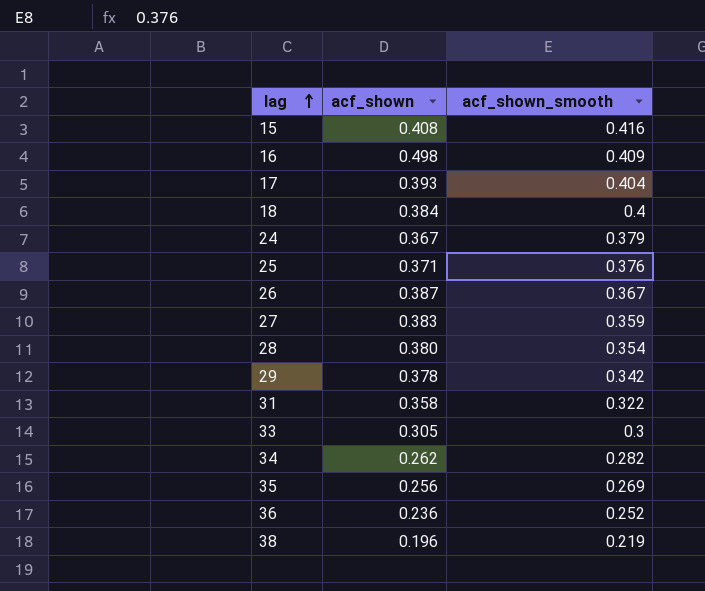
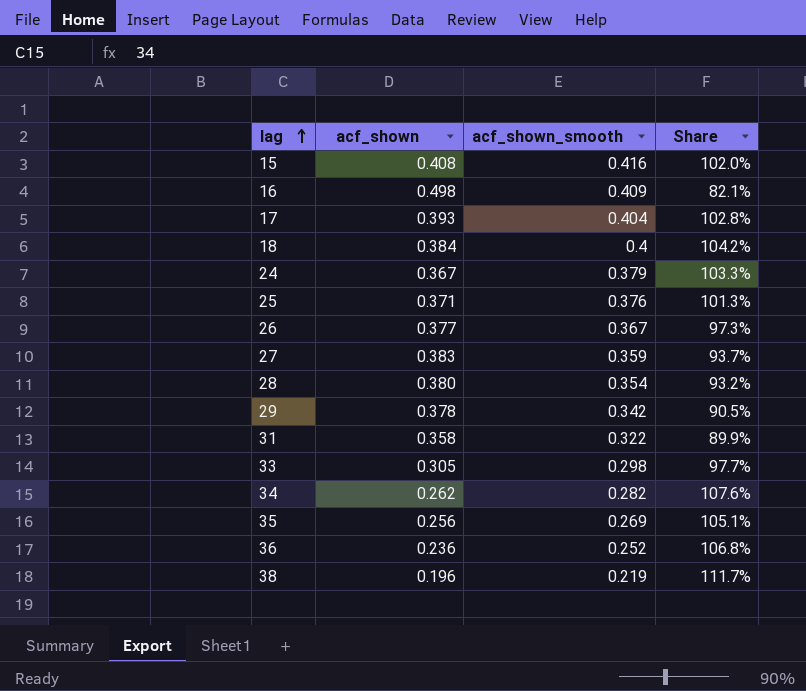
column Share | formula: none -> [acf_shown_smooth] / [acf_shown]
26 | acf_shown: 0.387 -> 0.377
33 | acf_shown_smooth: 0.3 -> 0.298

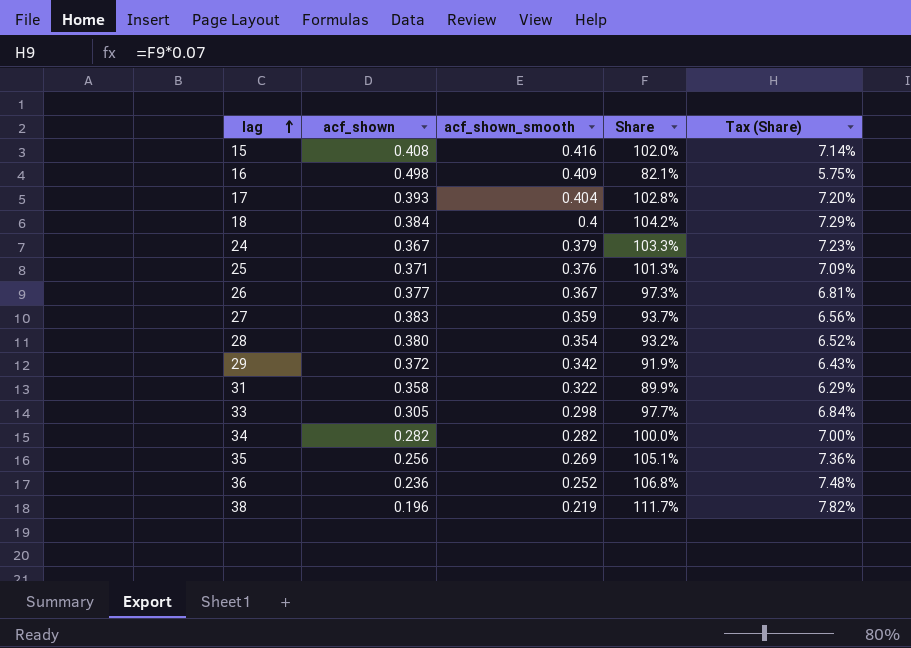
column Tax (Share) | formula: none -> [Share] * 0.07
29 | acf_shown: 0.378 -> 0.372
29 | Share: 90.5% -> 91.9%
34 | acf_shown: 0.262 -> 0.282
34 | Share: 107.6% -> 100.0%

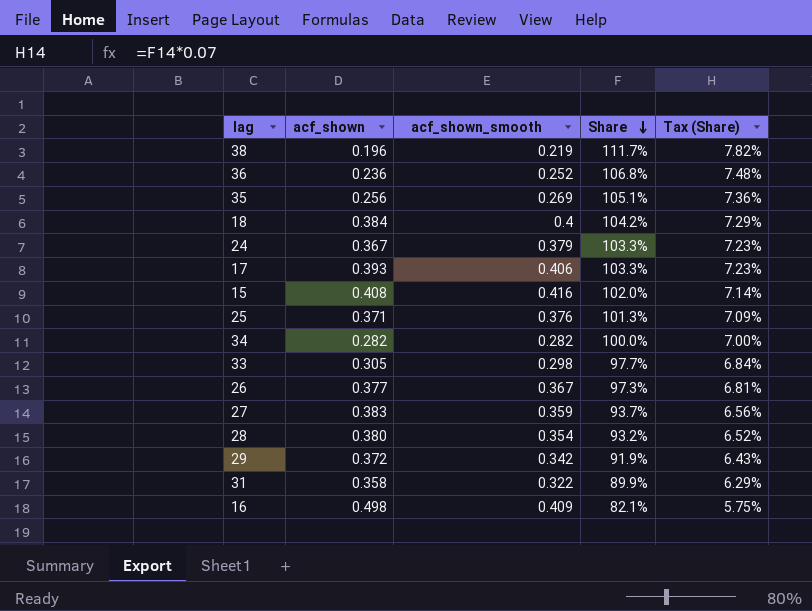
row order: lag ascending -> Share descending
17 | acf_shown_smooth: 0.404 -> 0.406
17 | Share: 102.8% -> 103.3%
17 | Tax (Share): 7.20% -> 7.23%

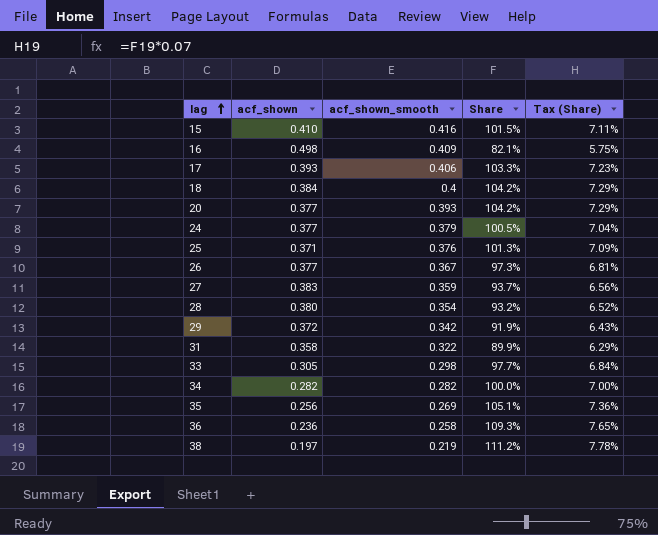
row order: Share descending -> lag ascending
15 | acf_shown: 0.408 -> 0.410
15 | Share: 102.0% -> 101.5%
15 | Tax (Share): 7.14% -> 7.11%
row 20: none -> 0.377 | 0.393 | 104.2% | 7.29%
24 | acf_shown: 0.367 -> 0.377
24 | Share: 103.3% -> 100.5%
24 | Tax (Share): 7.23% -> 7.04%
36 | acf_shown_smooth: 0.252 -> 0.258
36 | Share: 106.8% -> 109.3%
36 | Tax (Share): 7.48% -> 7.65%
38 | acf_shown: 0.196 -> 0.197
38 | Share: 111.7% -> 111.2%
38 | Tax (Share): 7.82% -> 7.78%

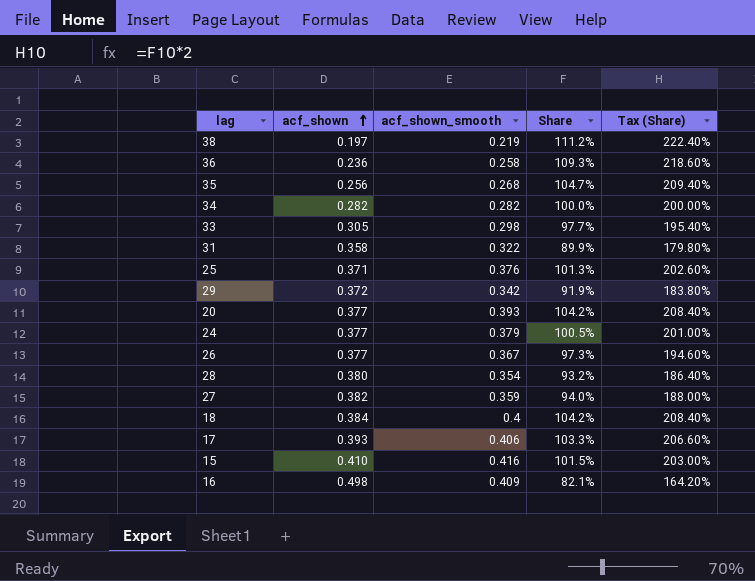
row order: lag ascending -> acf_shown ascending
column Tax (Share) | formula: [Share] * 0.07 -> [Share] * 2
35 | acf_shown_smooth: 0.269 -> 0.268
35 | Share: 105.1% -> 104.7%
27 | acf_shown: 0.383 -> 0.382
27 | Share: 93.7% -> 94.0%

